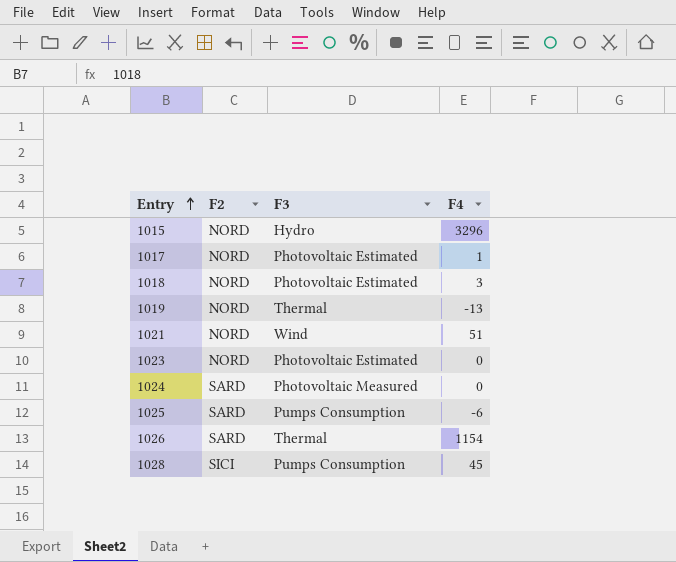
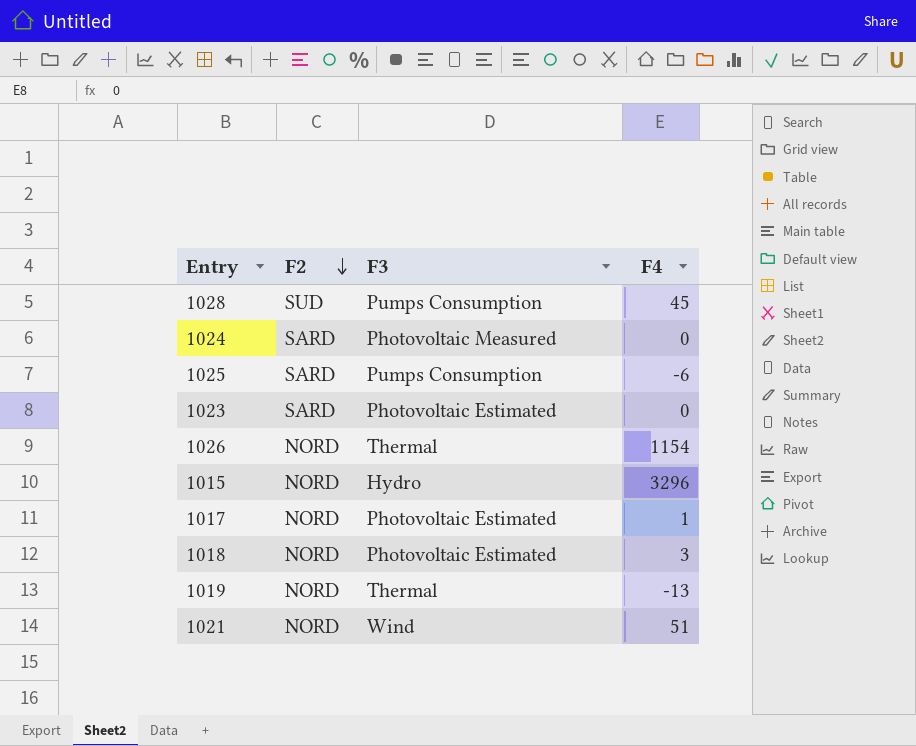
row order: Entry ascending -> F2 descending
1028 | F2: SICI -> SUD
1023 | F2: NORD -> SARD
1026 | F2: SARD -> NORD

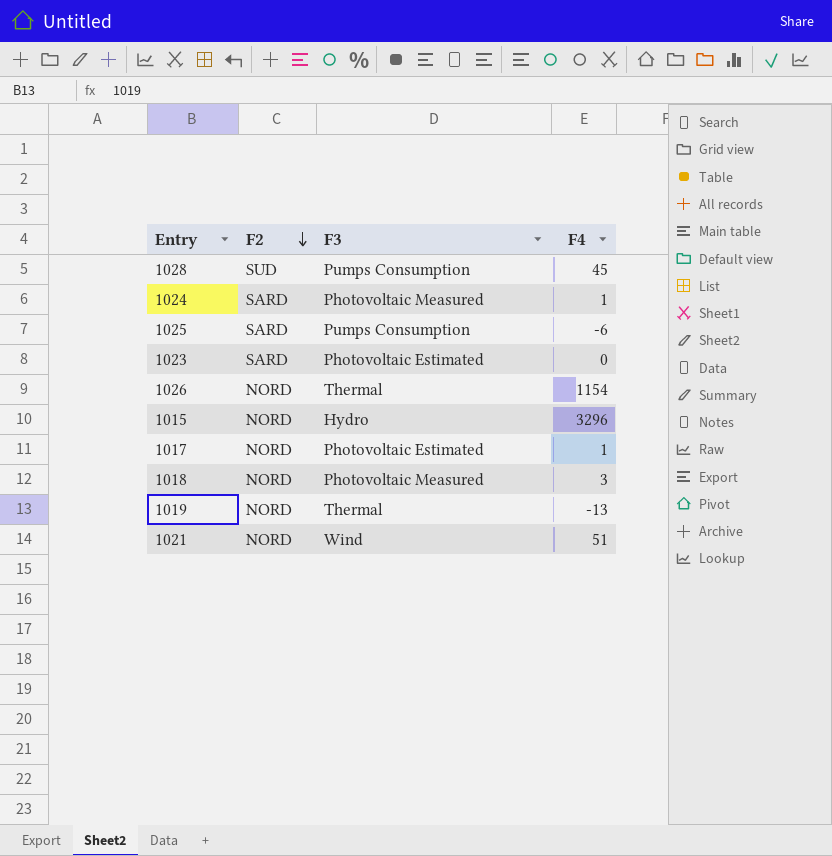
1024 | F4: 0 -> 1
1018 | F3: Photovoltaic Estimated -> Photovoltaic Measured

